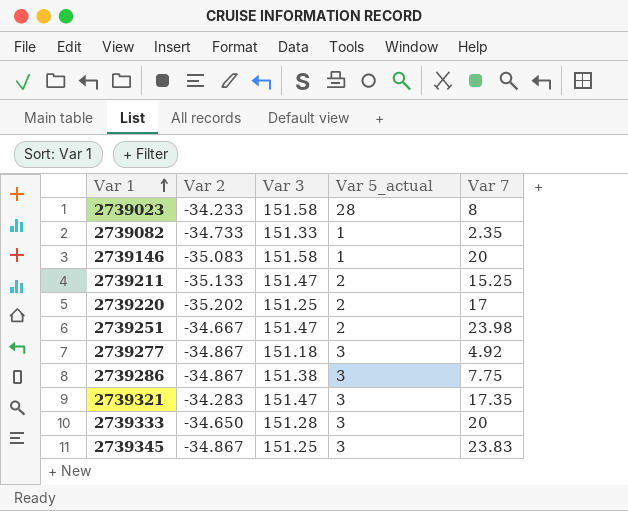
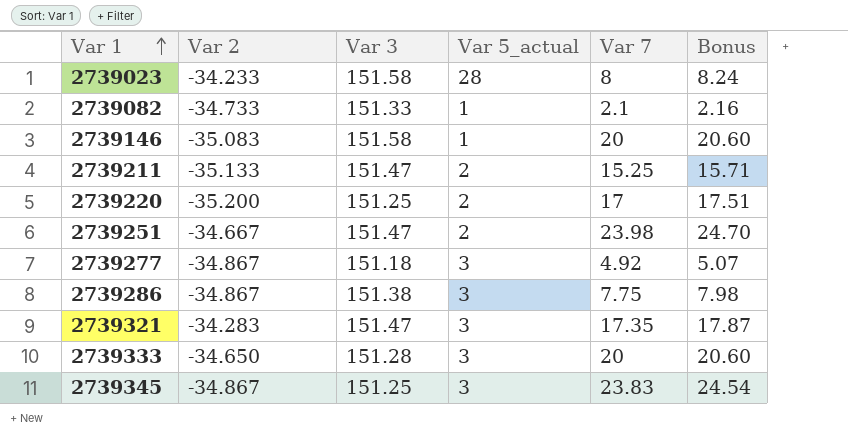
column Bonus | formula: none -> [Var 7] * 1.03
2739082 | Var 7: 2.35 -> 2.1
2739220 | Var 2: -35.202 -> -35.200

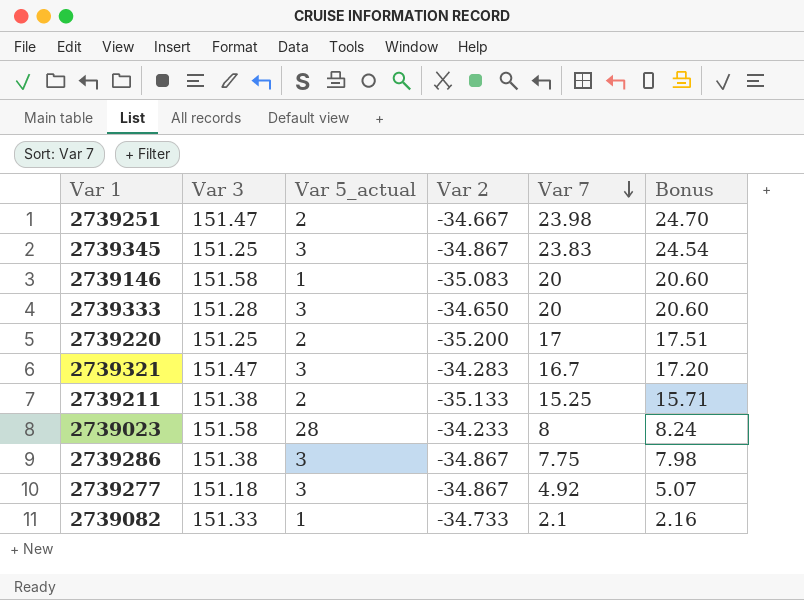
row order: Var 1 ascending -> Var 7 descending
column Var 2 | position: 2 -> 4
2739321 | Var 7: 17.35 -> 16.7
2739321 | Bonus: 17.87 -> 17.20
2739211 | Var 3: 151.47 -> 151.38

